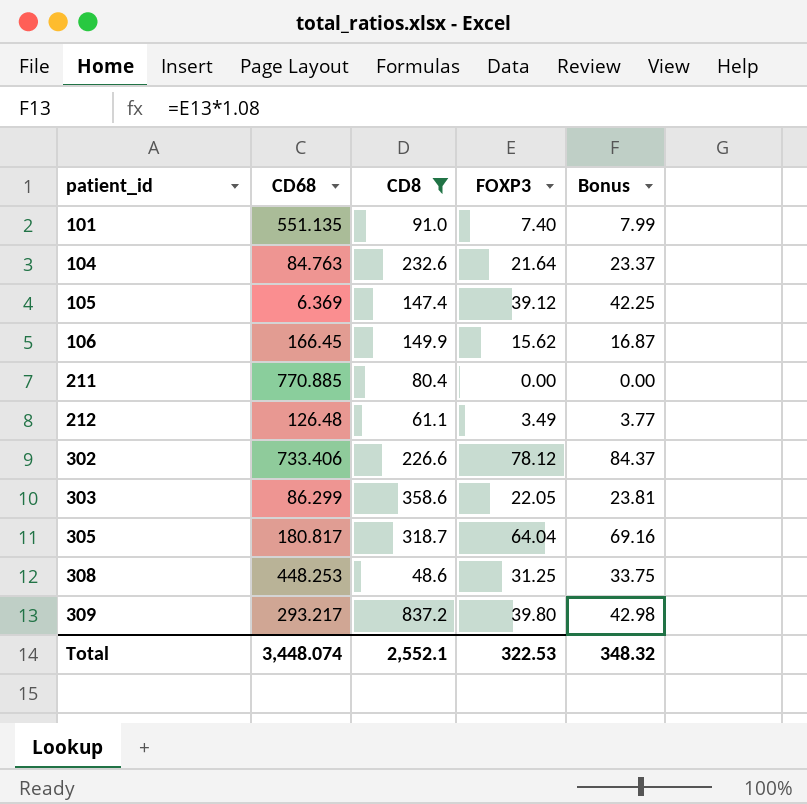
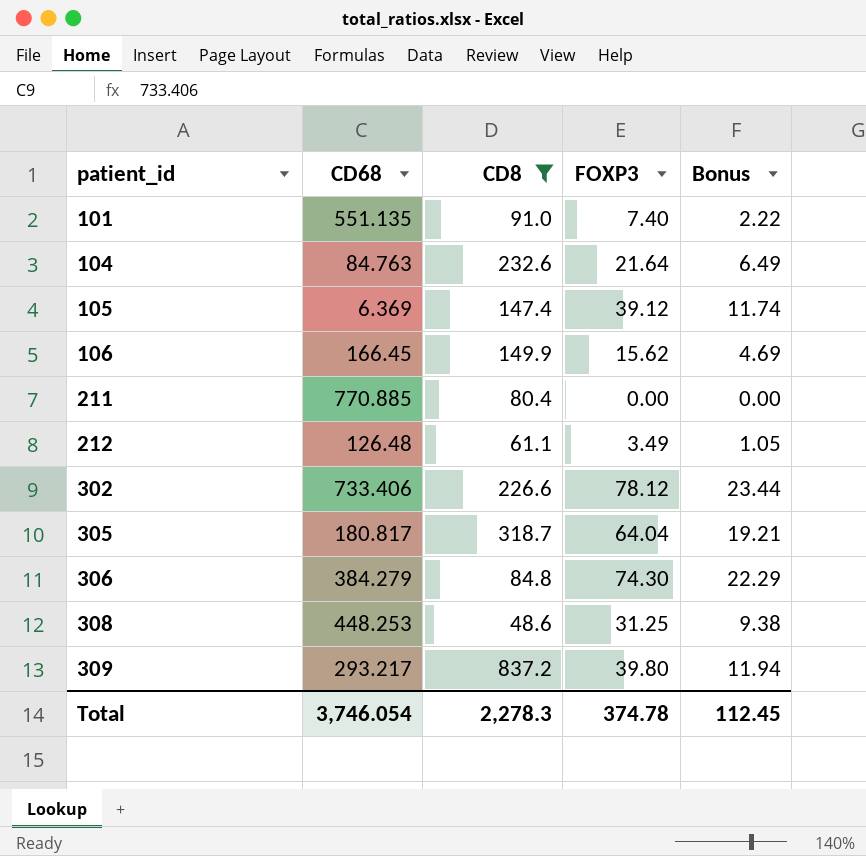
column Bonus | formula: [FOXP3] * 1.08 -> [FOXP3] * 0.3
row 303: 86.299 | 358.6 | 22.05 | 23.81 -> none
row 306: none -> 384.279 | 84.8 | 74.30 | 22.29
Total | CD68: 3,448.074 -> 3,746.054
Total | CD8: 2,552.1 -> 2,278.3
Total | FOXP3: 322.53 -> 374.78
Total | Bonus: 348.32 -> 112.45

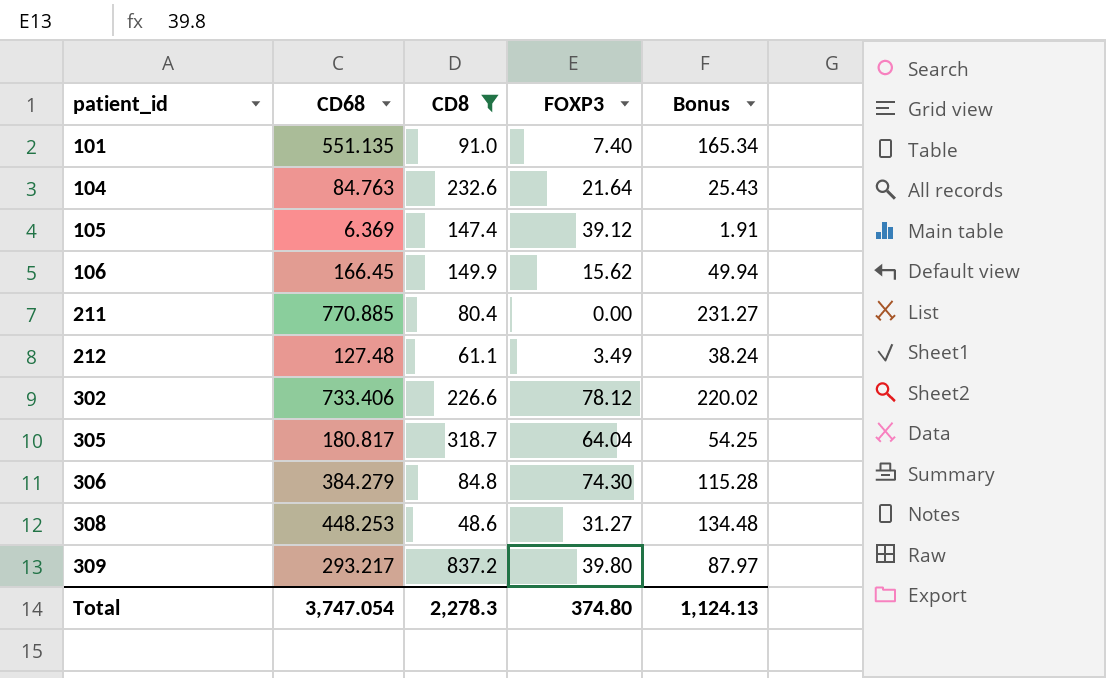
column Bonus | formula: [FOXP3] * 0.3 -> [CD68] * 0.3
212 | CD68: 126.48 -> 127.48
308 | FOXP3: 31.25 -> 31.27
Total | CD68: 3,746.054 -> 3,747.054
Total | FOXP3: 374.78 -> 374.80
Total | Bonus: 112.45 -> 1,124.13

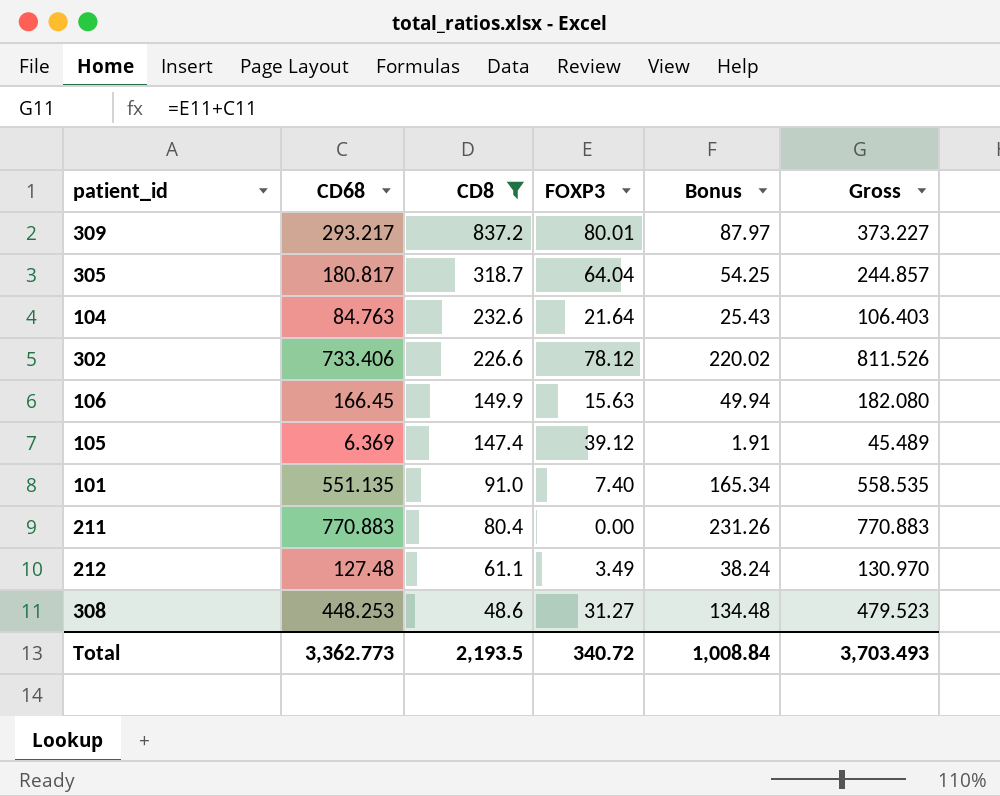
row order: patient_id ascending -> CD8 descending
column Gross | formula: none -> [CD68] + [FOXP3]
row 306: 384.279 | 84.8 | 74.30 | 115.28 -> none
309 | FOXP3: 39.80 -> 80.01
106 | FOXP3: 15.62 -> 15.63
211 | CD68: 770.885 -> 770.883
211 | Bonus: 231.27 -> 231.26
Total | CD68: 3,747.054 -> 3,362.773
Total | CD8: 2,278.3 -> 2,193.5
Total | FOXP3: 374.80 -> 340.72
Total | Bonus: 1,124.13 -> 1,008.84

